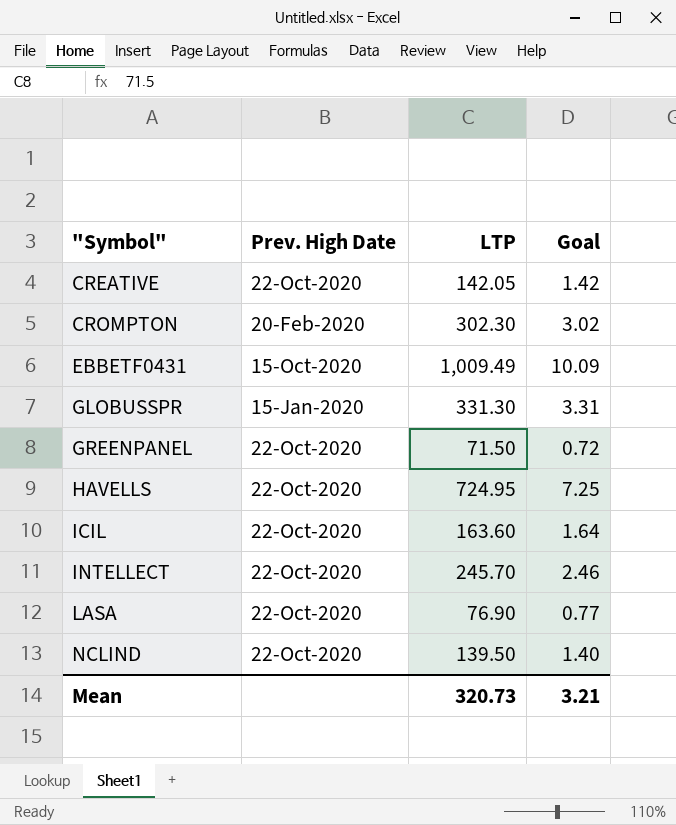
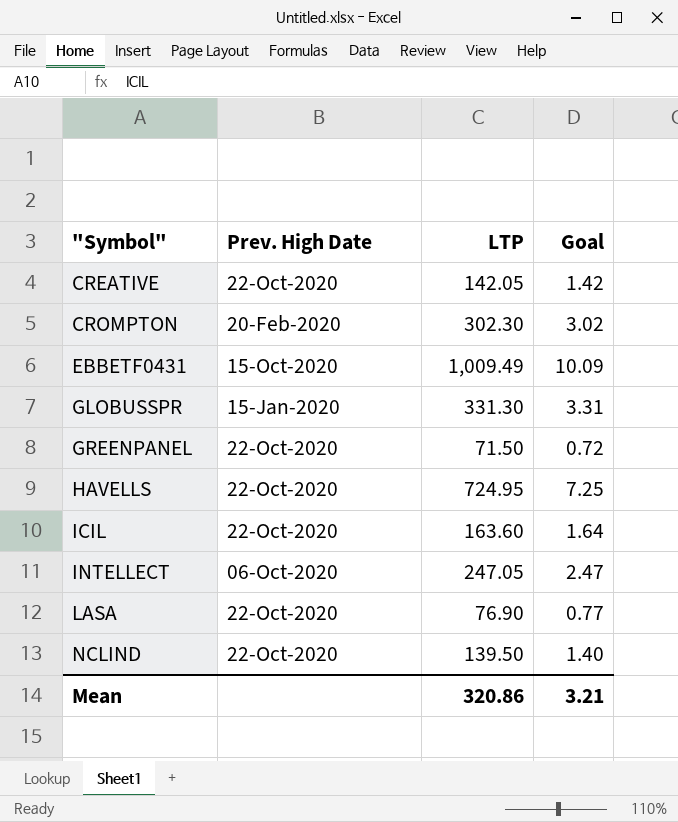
INTELLECT | Prev. High Date: 22-Oct-2020 -> 06-Oct-2020
INTELLECT | LTP: 245.70 -> 247.05
INTELLECT | Goal: 2.46 -> 2.47
Mean | LTP: 320.73 -> 320.86

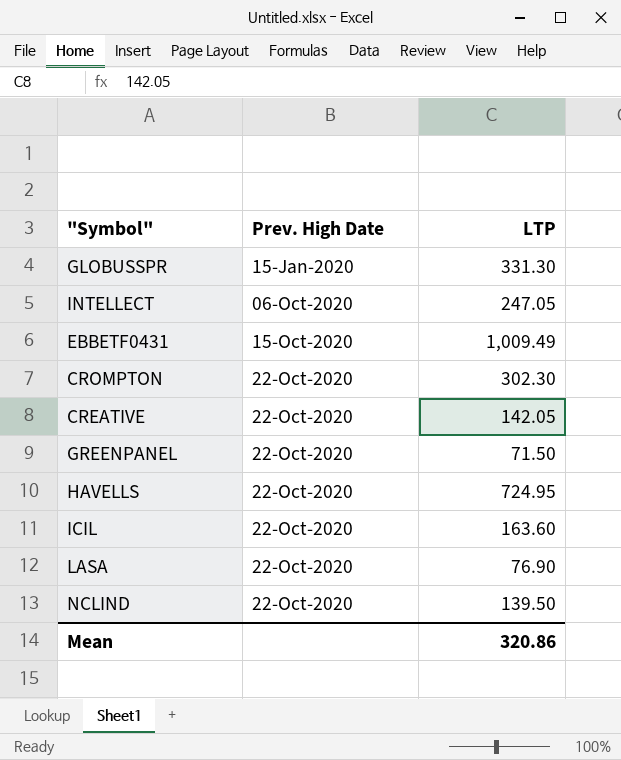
row order: "Symbol" ascending -> Prev. High Date ascending
column Goal | formula: [LTP] * 0.01 -> none
CROMPTON | Prev. High Date: 20-Feb-2020 -> 22-Oct-2020

